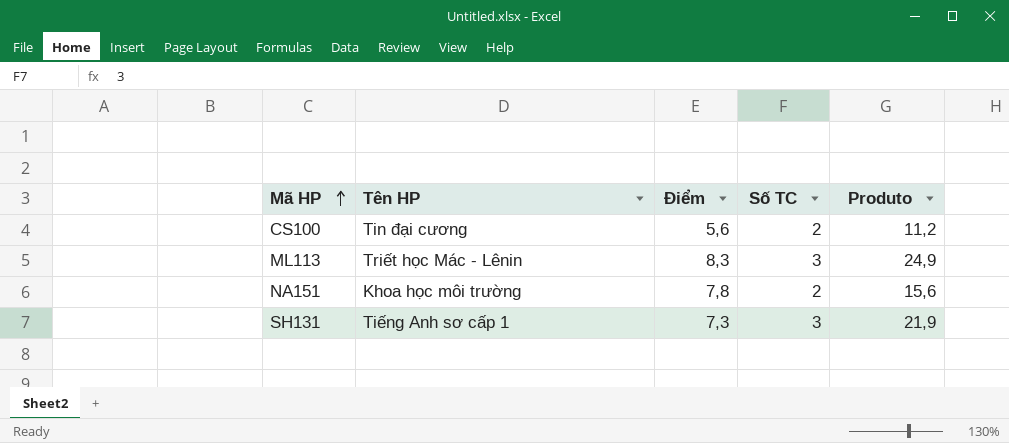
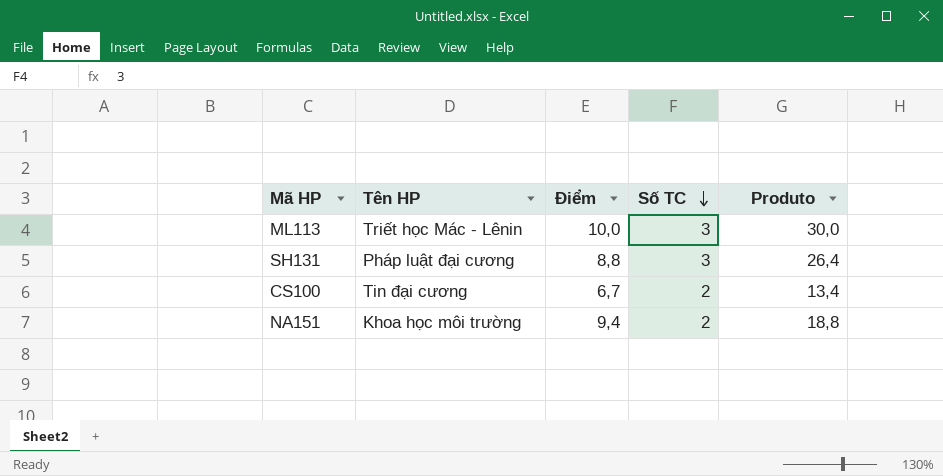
row order: Mã HP ascending -> Số TC descending
ML113 | Điểm: 8,3 -> 10,0
ML113 | Produto: 24,9 -> 30,0
SH131 | Tên HP: Tiếng Anh sơ cấp 1 -> Pháp luật đại cương
SH131 | Điểm: 7,3 -> 8,8
SH131 | Produto: 21,9 -> 26,4
CS100 | Điểm: 5,6 -> 6,7
CS100 | Produto: 11,2 -> 13,4
NA151 | Điểm: 7,8 -> 9,4
NA151 | Produto: 15,6 -> 18,8

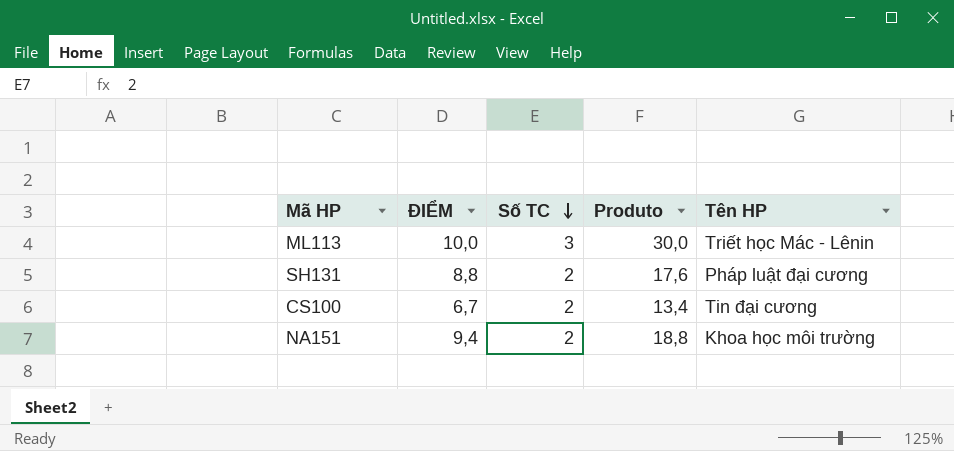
column name: Điểm -> ĐIỂM
column Tên HP | position: 2 -> 5
SH131 | Số TC: 3 -> 2
SH131 | Produto: 26,4 -> 17,6

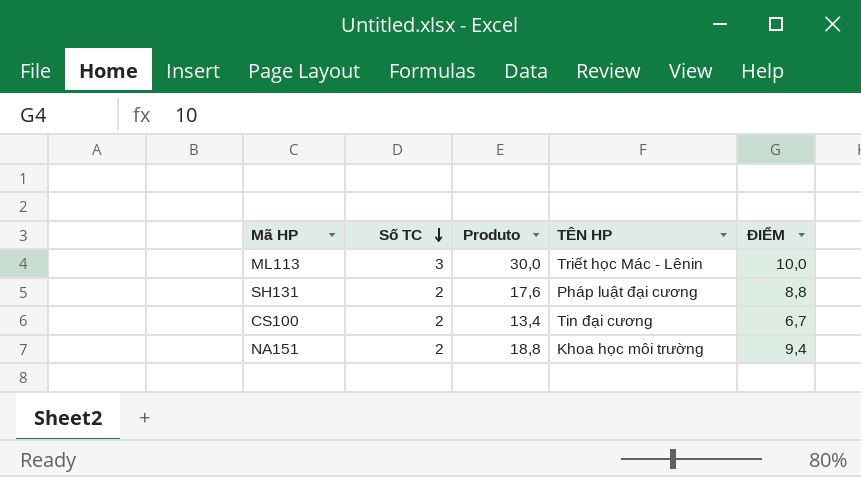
column name: Tên HP -> TÊN HP
column ĐIỂM | position: 2 -> 5

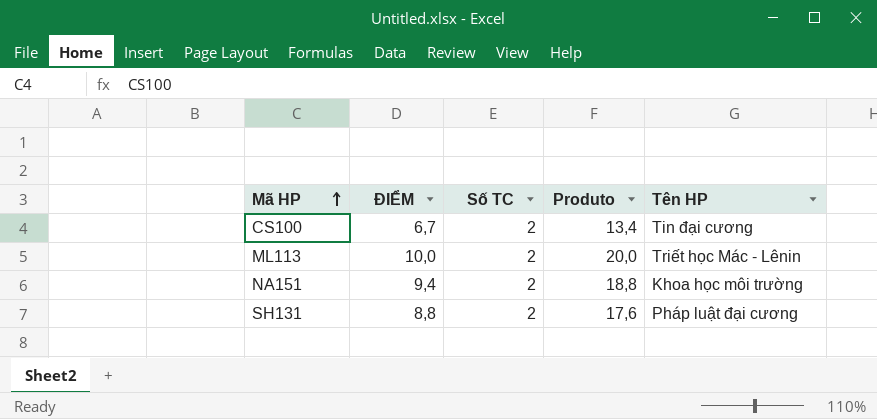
row order: Số TC descending -> Mã HP ascending
column ĐIỂM | position: 5 -> 2
column name: TÊN HP -> Tên HP
ML113 | Số TC: 3 -> 2
ML113 | Produto: 30,0 -> 20,0

